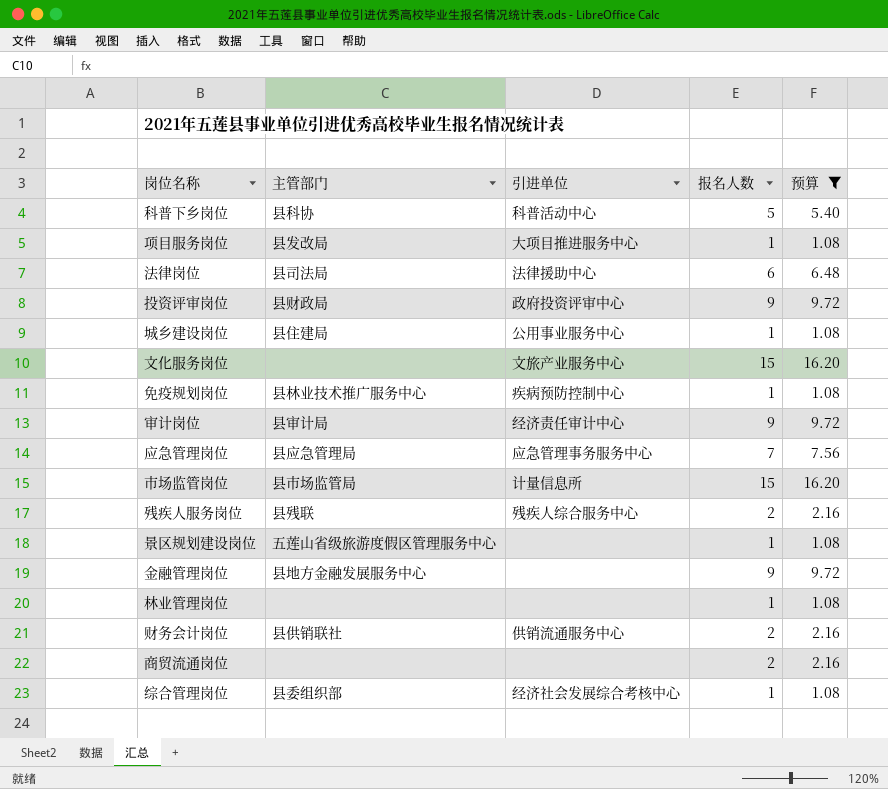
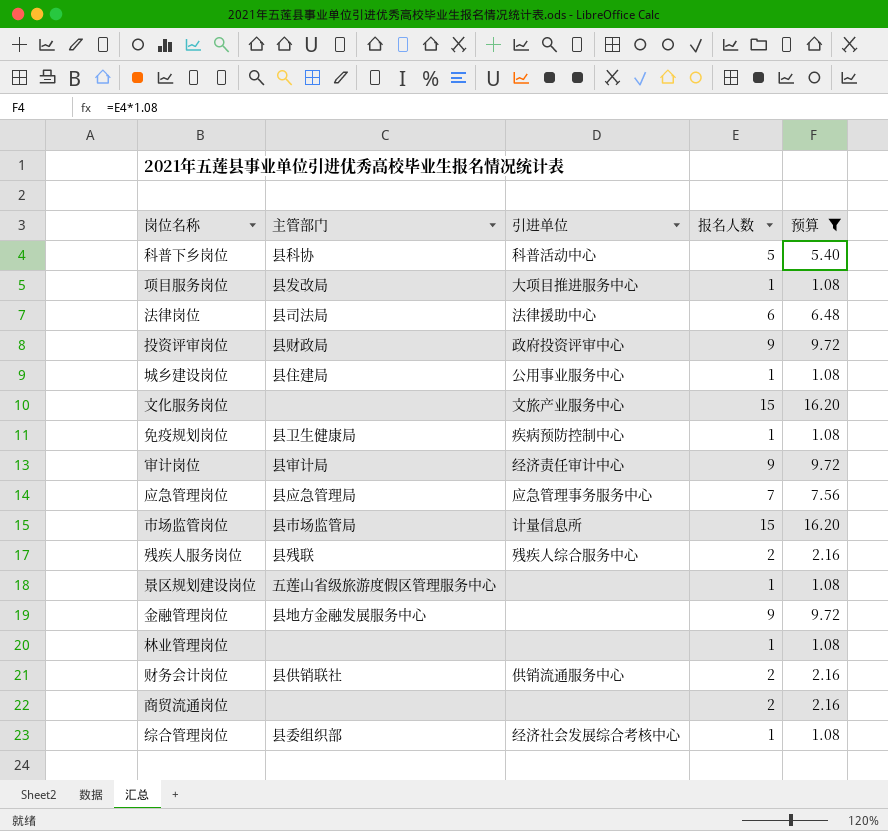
免疫规划岗位 | 主管部门: 县林业技术推广服务中心 -> 县卫生健康局

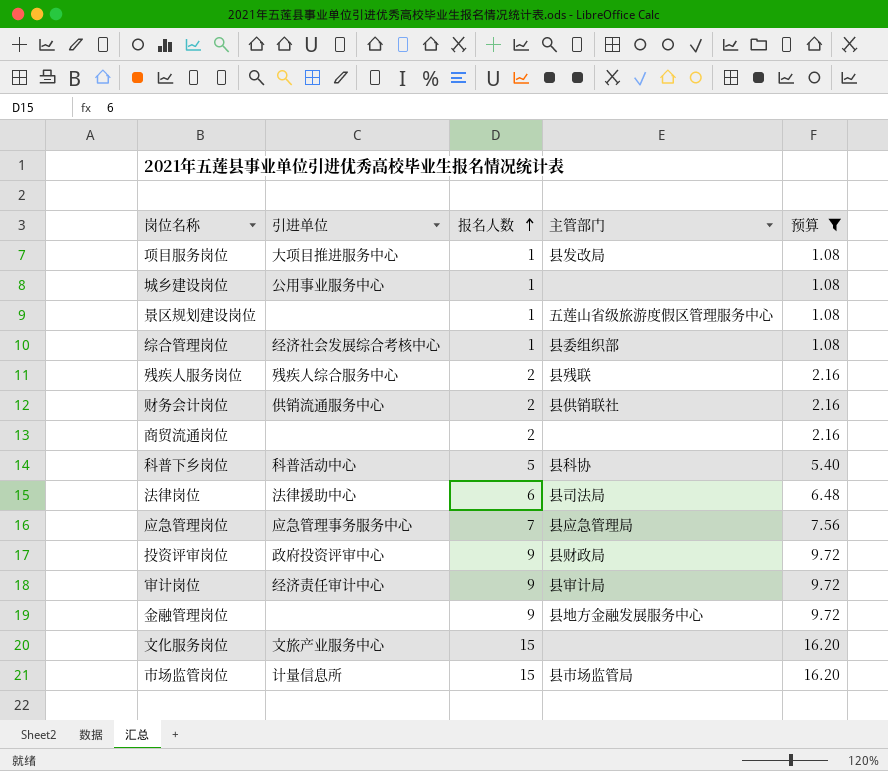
row order: none -> 报名人数 ascending
column 主管部门 | position: 2 -> 4
row 免疫规划岗位: 县卫生健康局 | 疾病预防控制中心 | 1 | 1.08 -> none
row 林业管理岗位: none | none | 1 | 1.08 -> none
城乡建设岗位 | 主管部门: 县住建局 -> none

